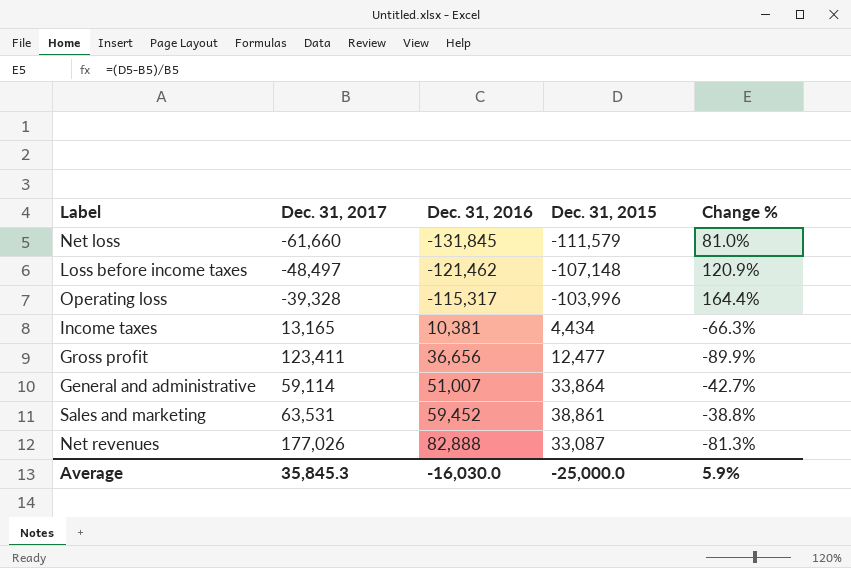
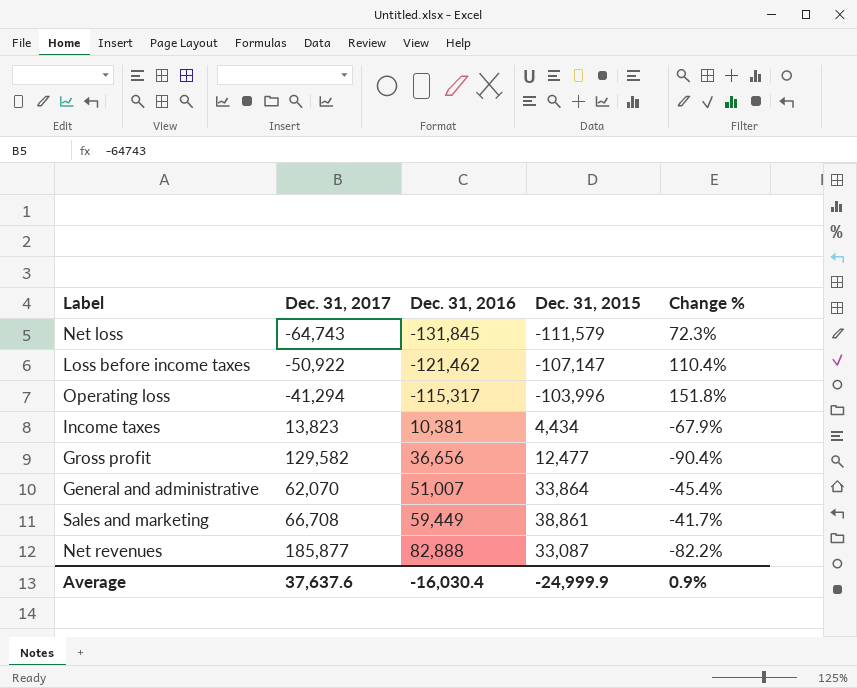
Net loss | Dec. 31, 2017: -61,660 -> -64,743
Net loss | Change %: 81.0% -> 72.3%
Loss before income taxes | Dec. 31, 2017: -48,497 -> -50,922
Loss before income taxes | Dec. 31, 2015: -107,148 -> -107,147
Loss before income taxes | Change %: 120.9% -> 110.4%
Operating loss | Dec. 31, 2017: -39,328 -> -41,294
Operating loss | Change %: 164.4% -> 151.8%
Income taxes | Dec. 31, 2017: 13,165 -> 13,823
Income taxes | Change %: -66.3% -> -67.9%
Gross profit | Dec. 31, 2017: 123,411 -> 129,582
Gross profit | Change %: -89.9% -> -90.4%
General and administrative | Dec. 31, 2017: 59,114 -> 62,070
General and administrative | Change %: -42.7% -> -45.4%
Sales and marketing | Dec. 31, 2017: 63,531 -> 66,708
Sales and marketing | Dec. 31, 2016: 59,452 -> 59,449
Sales and marketing | Change %: -38.8% -> -41.7%
Net revenues | Dec. 31, 2017: 177,026 -> 185,877
Net revenues | Change %: -81.3% -> -82.2%
Average | Dec. 31, 2017: 35,845.3 -> 37,637.6
Average | Dec. 31, 2016: -16,030.0 -> -16,030.4
Average | Dec. 31, 2015: -25,000.0 -> -24,999.9
Average | Change %: 5.9% -> 0.9%

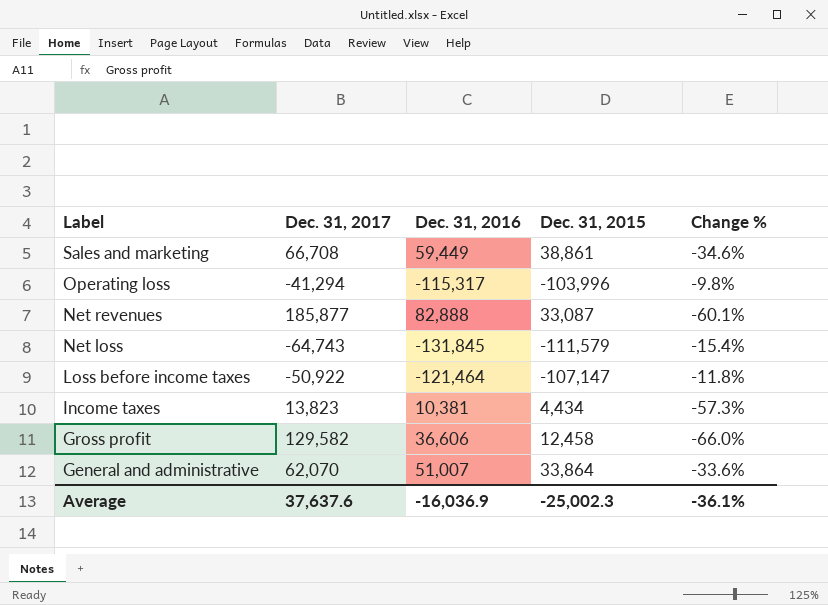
row order: Dec. 31, 2016 ascending -> Label descending
column Change % | formula: ([Dec. 31, 2015] - [Dec. 31, 2017]) / [Dec. 31, 2017] -> ([Dec. 31, 2015] - [Dec. 31, 2016]) / [Dec. 31, 2016]
Loss before income taxes | Dec. 31, 2016: -121,462 -> -121,464
Gross profit | Dec. 31, 2016: 36,656 -> 36,606
Gross profit | Dec. 31, 2015: 12,477 -> 12,458
Average | Dec. 31, 2016: -16,030.4 -> -16,036.9
Average | Dec. 31, 2015: -24,999.9 -> -25,002.3
Average | Change %: 0.9% -> -36.1%

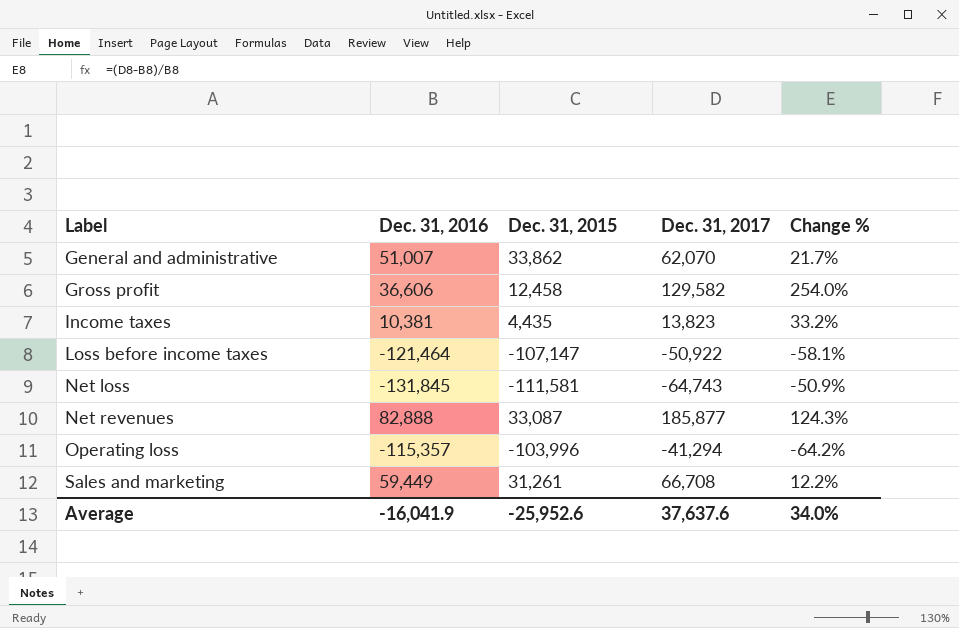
row order: Label descending -> Label ascending
column Dec. 31, 2017 | position: 2 -> 4
column Change % | formula: ([Dec. 31, 2015] - [Dec. 31, 2016]) / [Dec. 31, 2016] -> ([Dec. 31, 2017] - [Dec. 31, 2016]) / [Dec. 31, 2016]
General and administrative | Dec. 31, 2015: 33,864 -> 33,862
Income taxes | Dec. 31, 2015: 4,434 -> 4,435
Net loss | Dec. 31, 2015: -111,579 -> -111,581
Operating loss | Dec. 31, 2016: -115,317 -> -115,357
Sales and marketing | Dec. 31, 2015: 38,861 -> 31,261
Average | Dec. 31, 2016: -16,036.9 -> -16,041.9
Average | Dec. 31, 2015: -25,002.3 -> -25,952.6
Average | Change %: -36.1% -> 34.0%

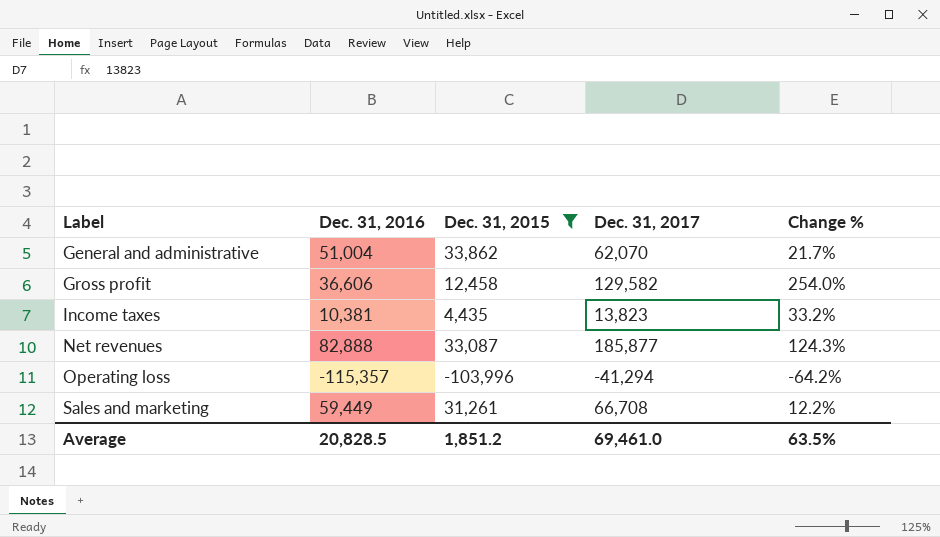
filter: none -> Dec. 31, 2015 >= -103,996
General and administrative | Dec. 31, 2016: 51,007 -> 51,004
Average | Dec. 31, 2016: -16,041.9 -> 20,828.5
Average | Dec. 31, 2015: -25,952.6 -> 1,851.2
Average | Dec. 31, 2017: 37,637.6 -> 69,461.0
Average | Change %: 34.0% -> 63.5%

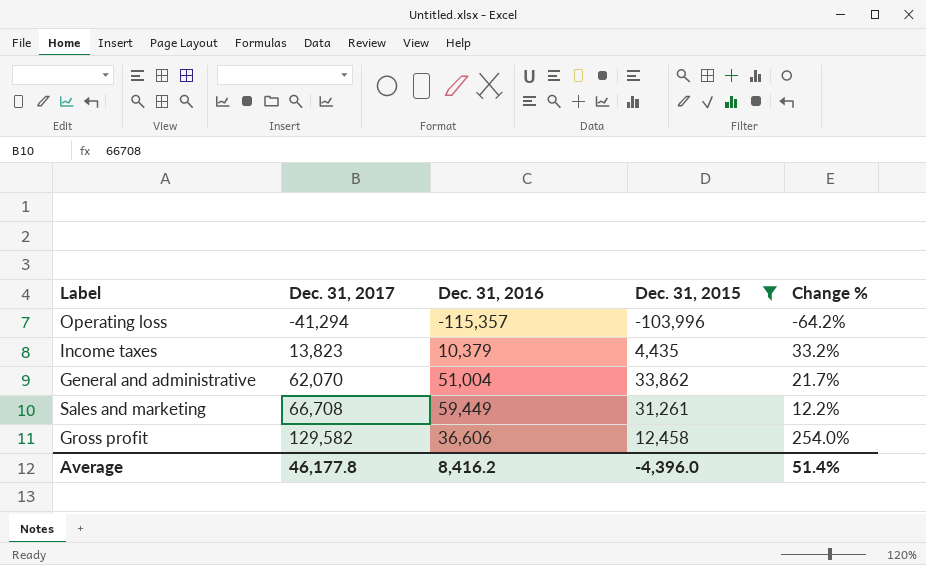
row order: Label ascending -> Dec. 31, 2017 ascending
column Dec. 31, 2017 | position: 4 -> 2
row Net revenues: 82,888 | 33,087 | 185,877 | 124.3% -> none
Income taxes | Dec. 31, 2016: 10,381 -> 10,379
Average | Dec. 31, 2017: 69,461.0 -> 46,177.8
Average | Dec. 31, 2016: 20,828.5 -> 8,416.2
Average | Dec. 31, 2015: 1,851.2 -> -4,396.0
Average | Change %: 63.5% -> 51.4%

